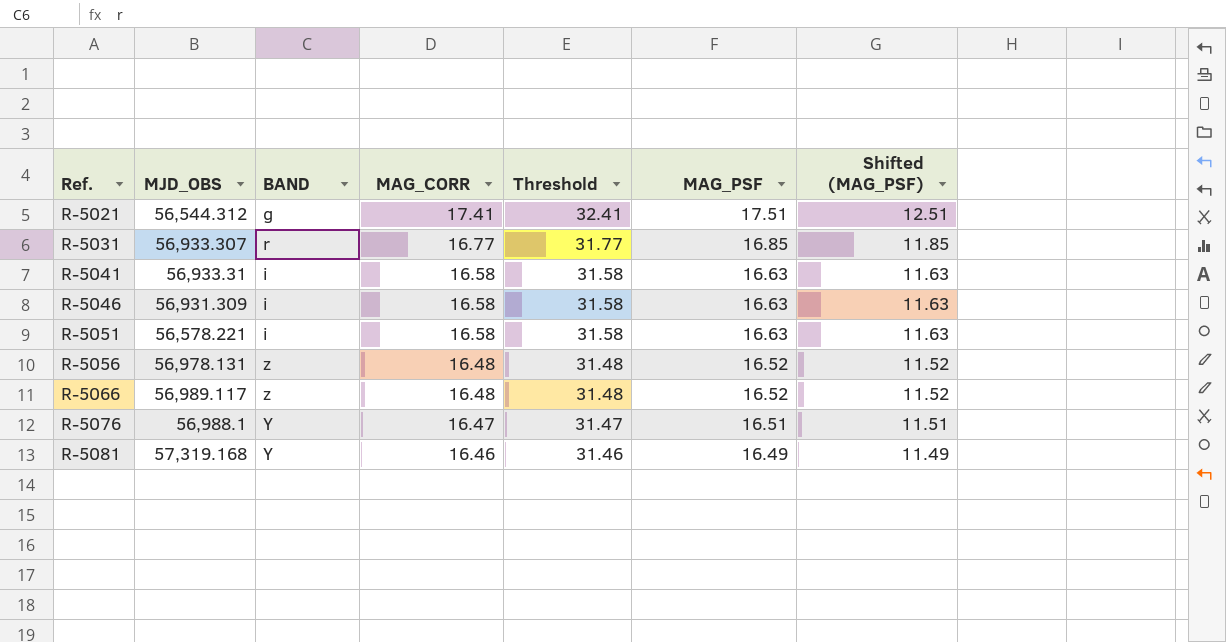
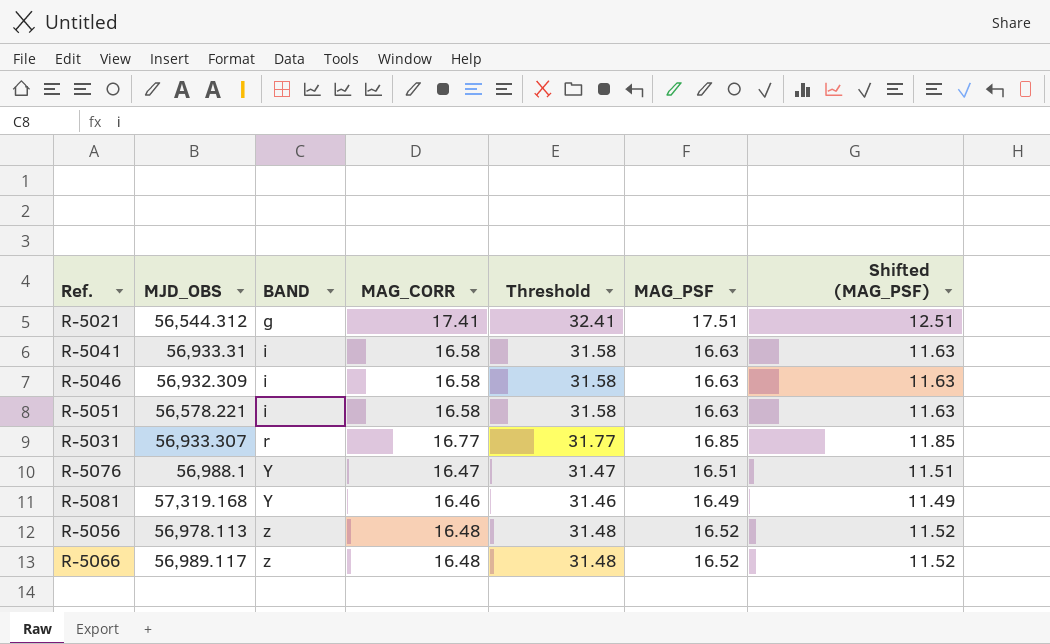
row order: Ref. ascending -> BAND ascending
R-5046 | MJD_OBS: 56,931.309 -> 56,932.309
R-5056 | MJD_OBS: 56,978.131 -> 56,978.113

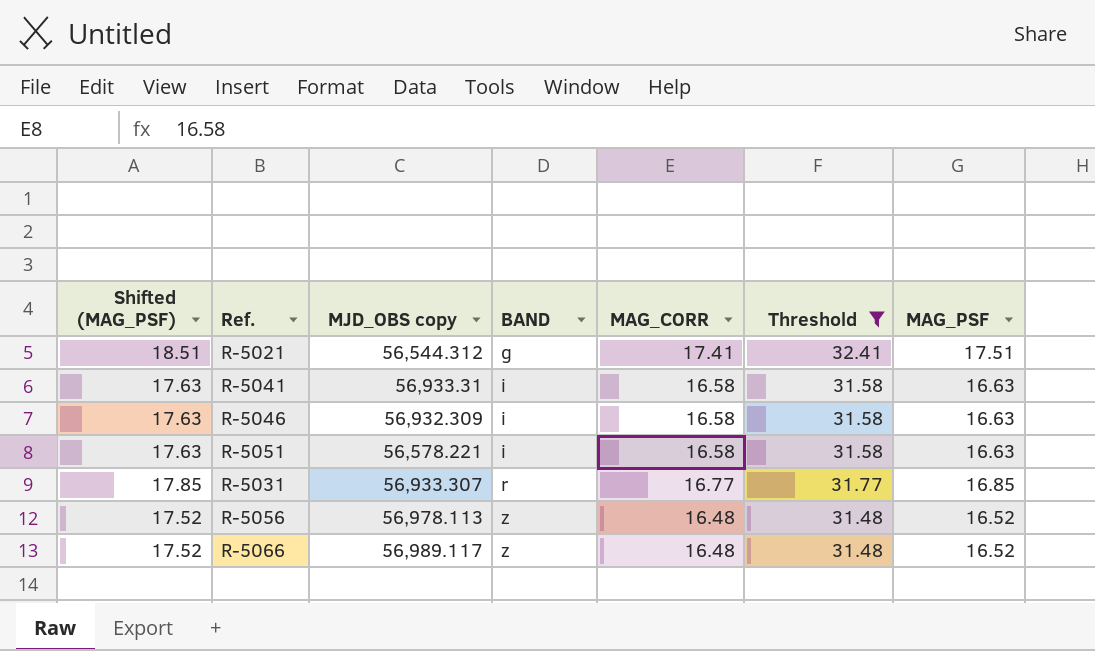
filter: none -> Threshold >= 31.48
column Shifted (MAG_PSF) | formula: [MAG_PSF] - 5 -> [MAG_PSF] + 1
column Shifted (MAG_PSF) | position: 7 -> 1
column name: MJD_OBS -> MJD_OBS copy

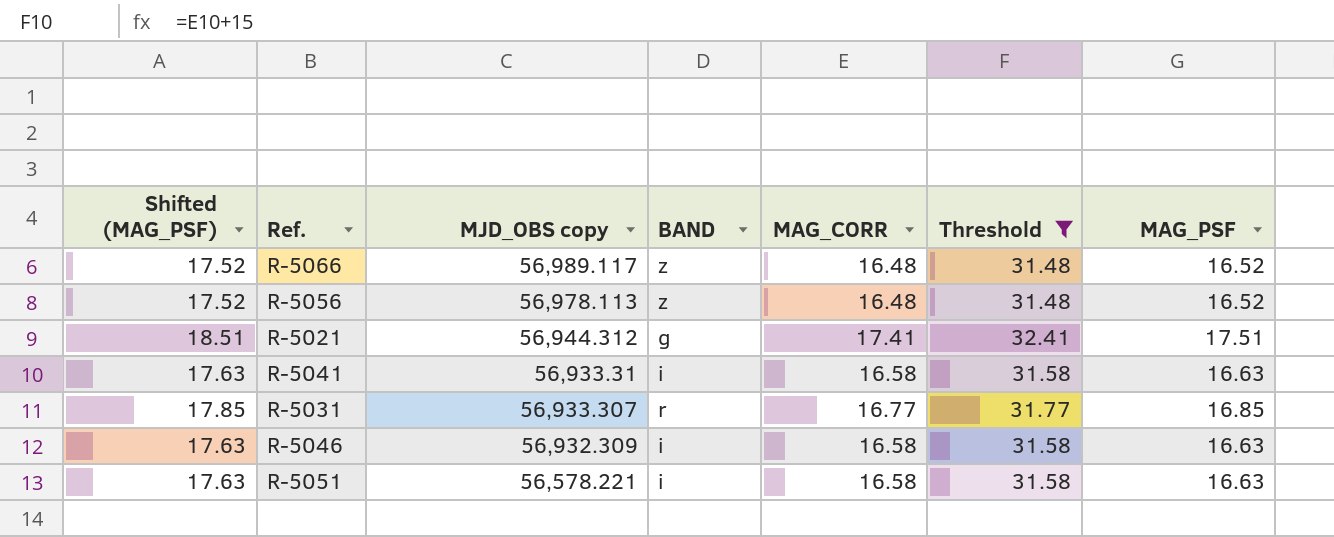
row order: BAND ascending -> MJD_OBS copy descending
R-5021 | MJD_OBS copy: 56,544.312 -> 56,944.312

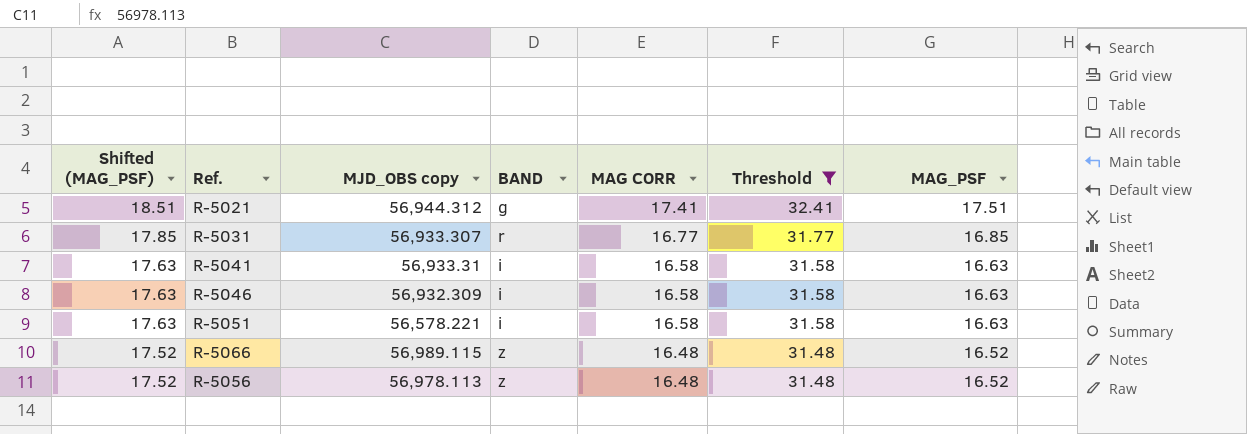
row order: MJD_OBS copy descending -> Shifted (MAG_PSF) descending
column name: MAG_CORR -> MAG CORR
R-5066 | MJD_OBS copy: 56,989.117 -> 56,989.115

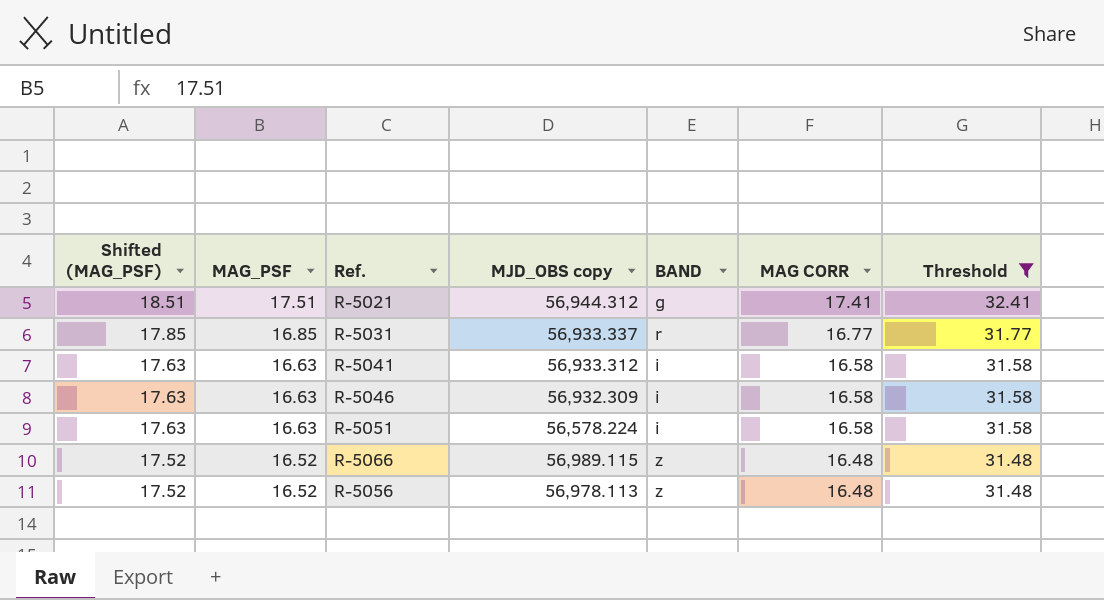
column MAG_PSF | position: 7 -> 2
R-5031 | MJD_OBS copy: 56,933.307 -> 56,933.337
R-5041 | MJD_OBS copy: 56,933.31 -> 56,933.312
R-5051 | MJD_OBS copy: 56,578.221 -> 56,578.224

